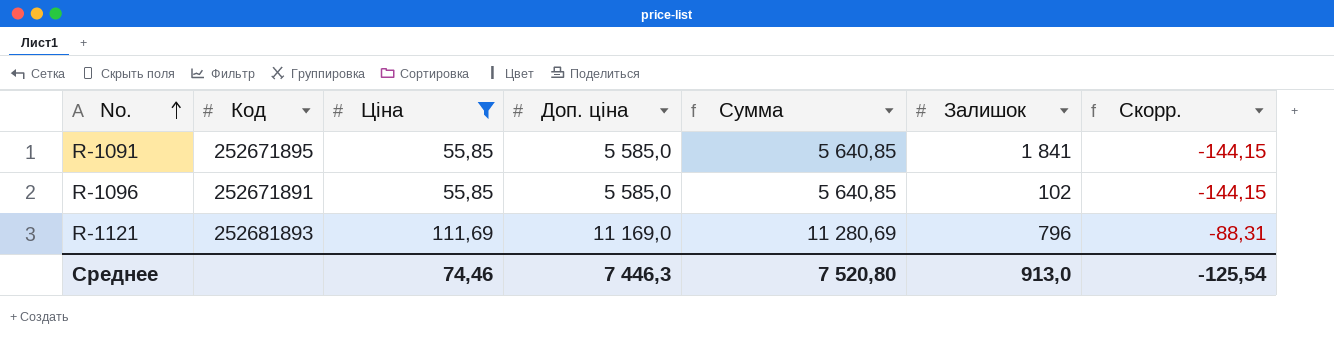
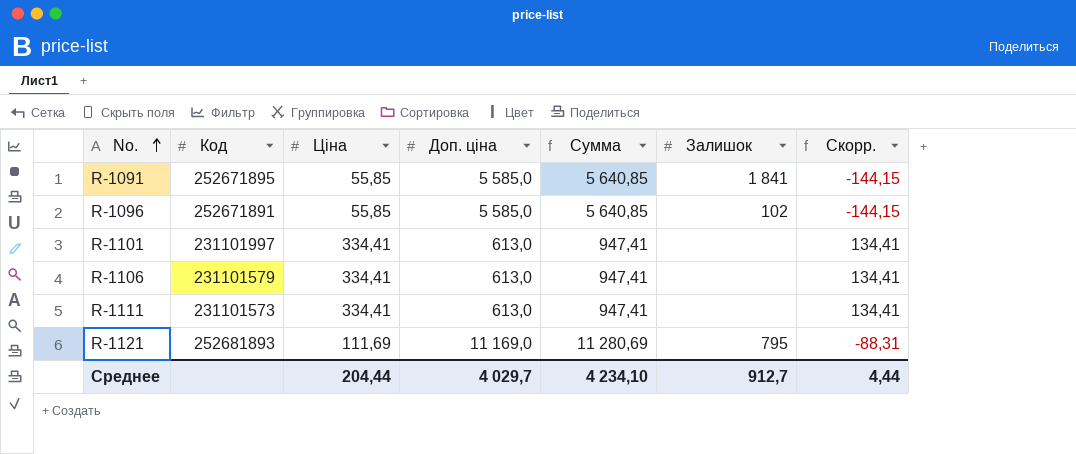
filter: Ціна != 334,41 -> none
R-1121 | Залишок: 796 -> 795
Среднее | Ціна: 74,46 -> 204,44
Среднее | Доп. ціна: 7 446,3 -> 4 029,7
Среднее | Сумма: 7 520,80 -> 4 234,10
Среднее | Залишок: 913,0 -> 912,7
Среднее | Скорр.: -125,54 -> 4,44

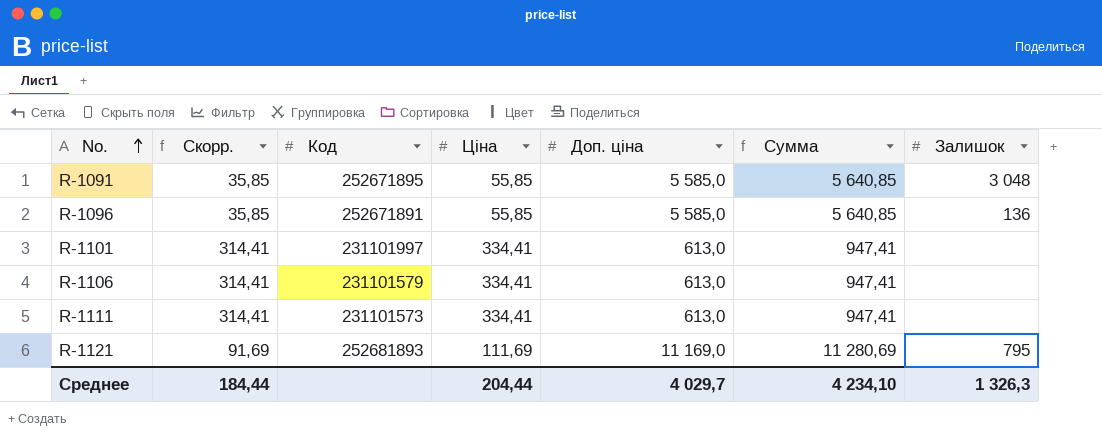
column Скорр. | formula: [Ціна] - 200 -> [Ціна] - 20
column Скорр. | position: 7 -> 2
R-1091 | Залишок: 1 841 -> 3 048
R-1096 | Залишок: 102 -> 136
Среднее | Скорр.: 4,44 -> 184,44
Среднее | Залишок: 912,7 -> 1 326,3

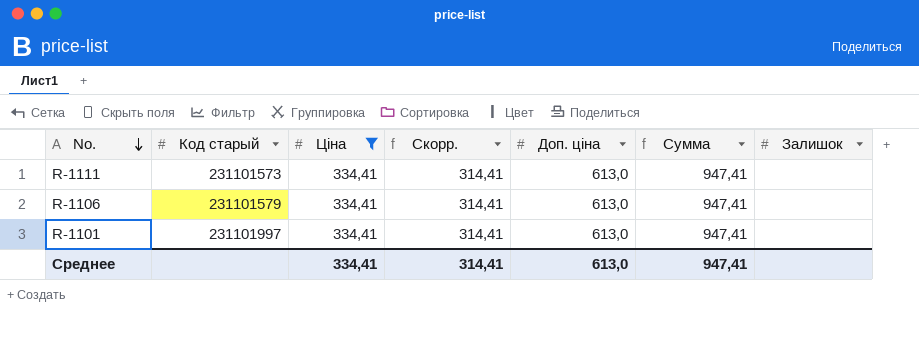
filter: none -> Ціна = 334,41
row order: No. ascending -> No. descending
column name: Код -> Код старый
column Скорр. | position: 2 -> 4
Среднее | Ціна: 204,44 -> 334,41
Среднее | Скорр.: 184,44 -> 314,41
Среднее | Доп. ціна: 4 029,7 -> 613,0
Среднее | Сумма: 4 234,10 -> 947,41
Среднее | Залишок: 1 326,3 -> none

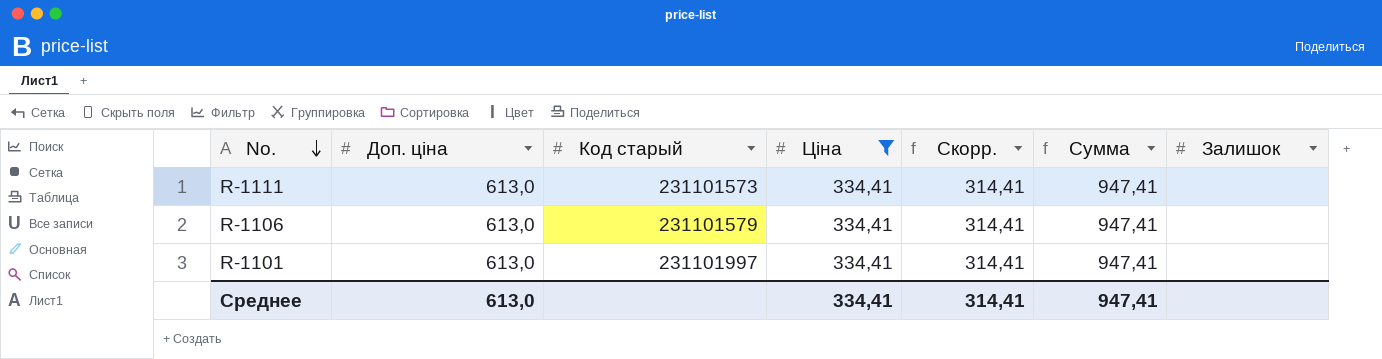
column Доп. ціна | position: 5 -> 2

